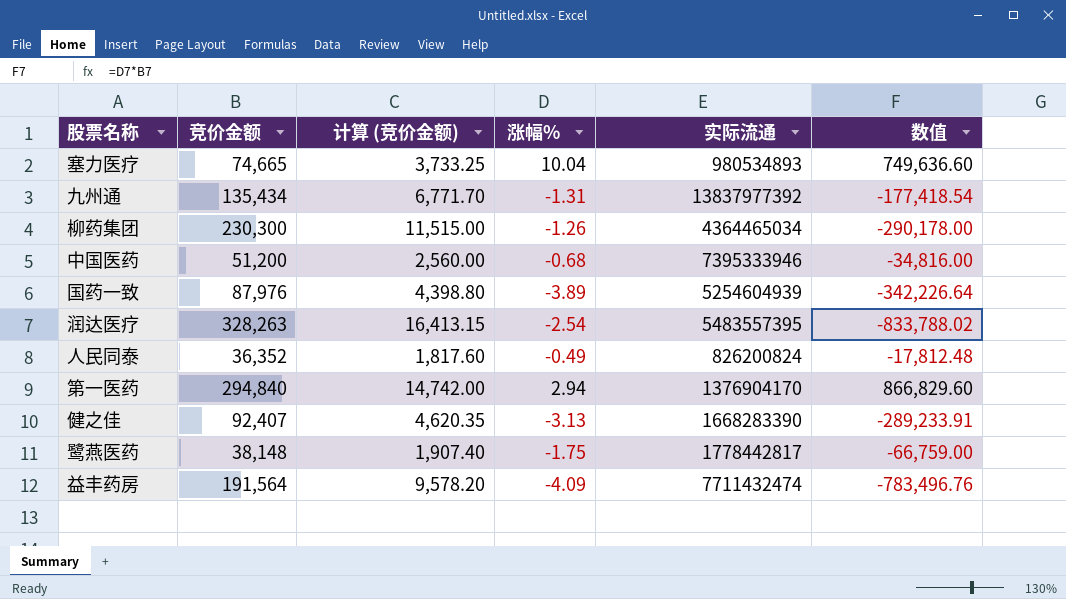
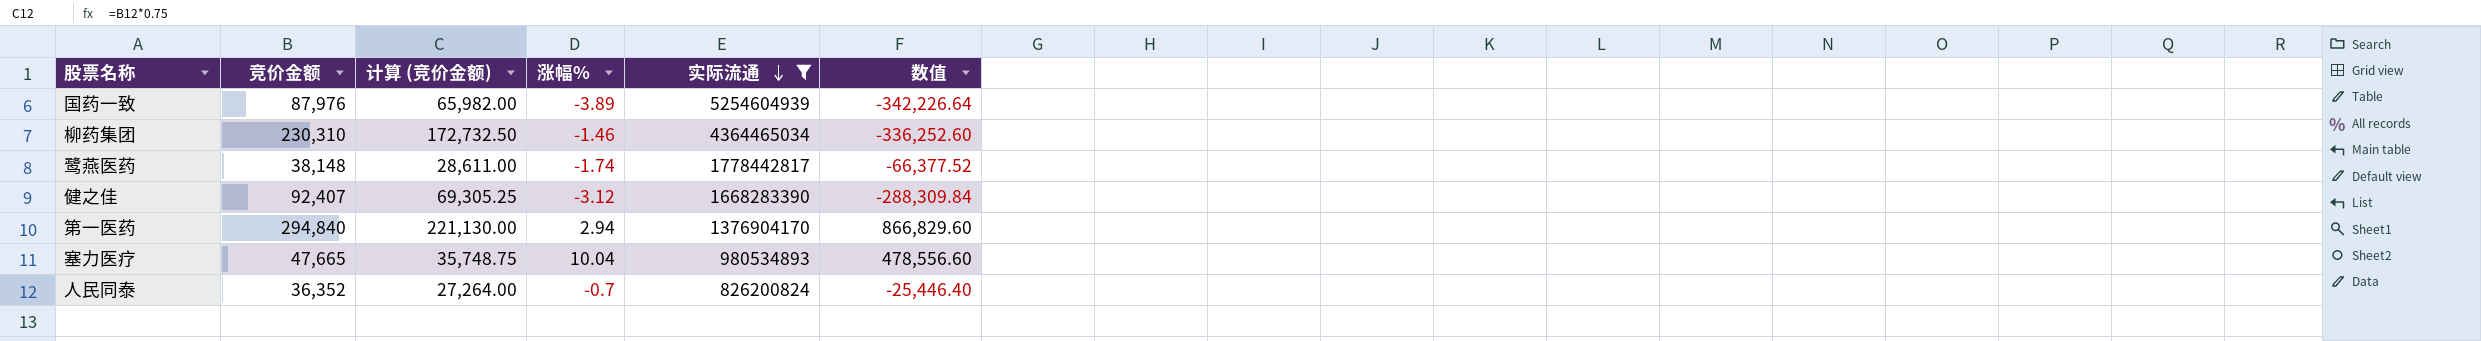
filter: none -> 实际流通 <= 5254604939
row order: none -> 实际流通 descending
column 计算 (竞价金额) | formula: [竞价金额] * 0.05 -> [竞价金额] * 0.75
柳药集团 | 竞价金额: 230,300 -> 230,310
柳药集团 | 涨幅%: -1.26 -> -1.46
柳药集团 | 数值: -290,178.00 -> -336,252.60
鹭燕医药 | 涨幅%: -1.75 -> -1.74
鹭燕医药 | 数值: -66,759.00 -> -66,377.52
健之佳 | 涨幅%: -3.13 -> -3.12
健之佳 | 数值: -289,233.91 -> -288,309.84
塞力医疗 | 竞价金额: 74,665 -> 47,665
塞力医疗 | 数值: 749,636.60 -> 478,556.60
人民同泰 | 涨幅%: -0.49 -> -0.7
人民同泰 | 数值: -17,812.48 -> -25,446.40

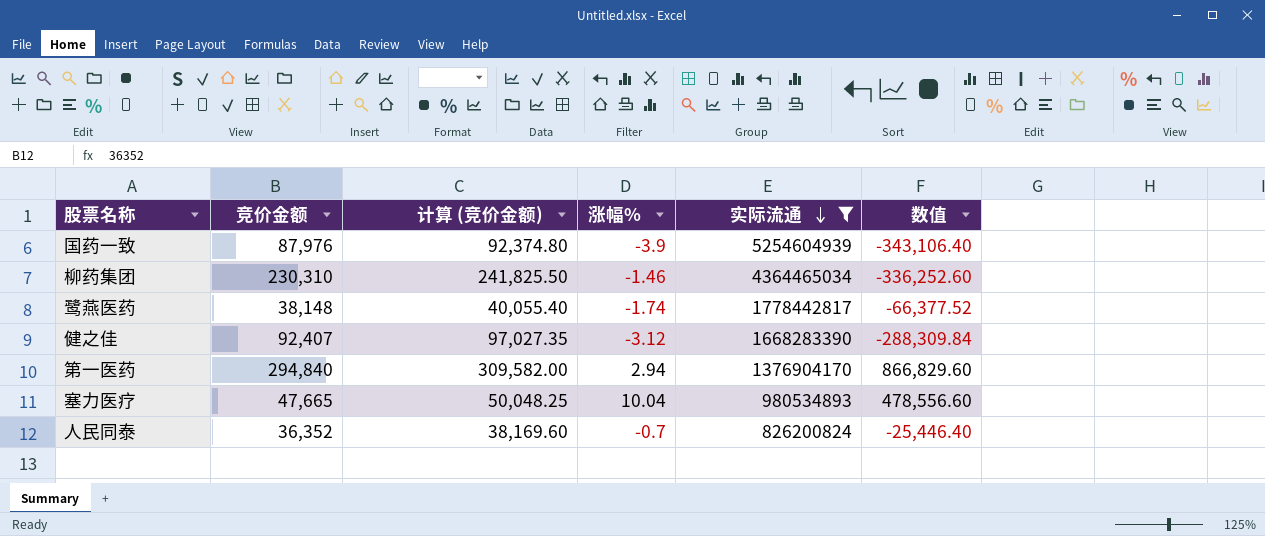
column 计算 (竞价金额) | formula: [竞价金额] * 0.75 -> [竞价金额] * 1.05
国药一致 | 涨幅%: -3.89 -> -3.9
国药一致 | 数值: -342,226.64 -> -343,106.40

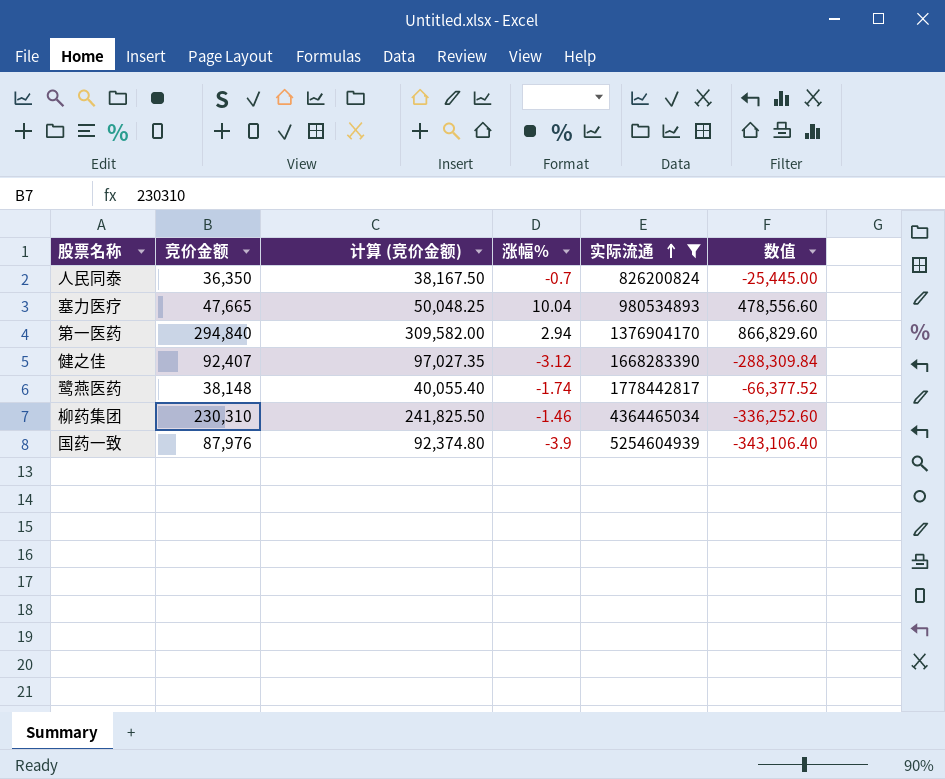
row order: 实际流通 descending -> 实际流通 ascending
人民同泰 | 竞价金额: 36,352 -> 36,350
人民同泰 | 计算 (竞价金额): 38,169.60 -> 38,167.50
人民同泰 | 数值: -25,446.40 -> -25,445.00

